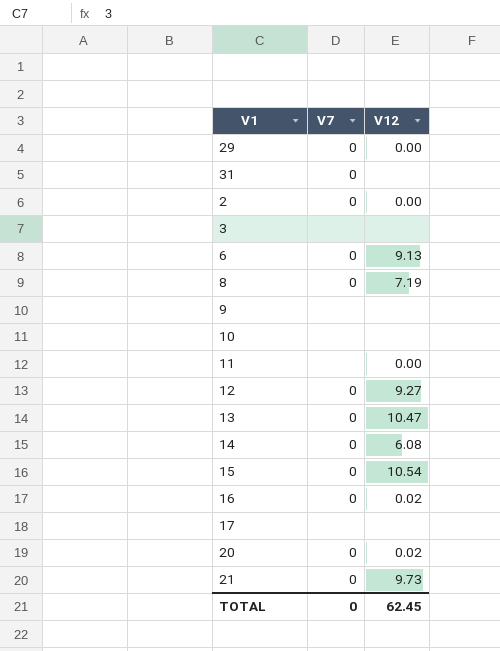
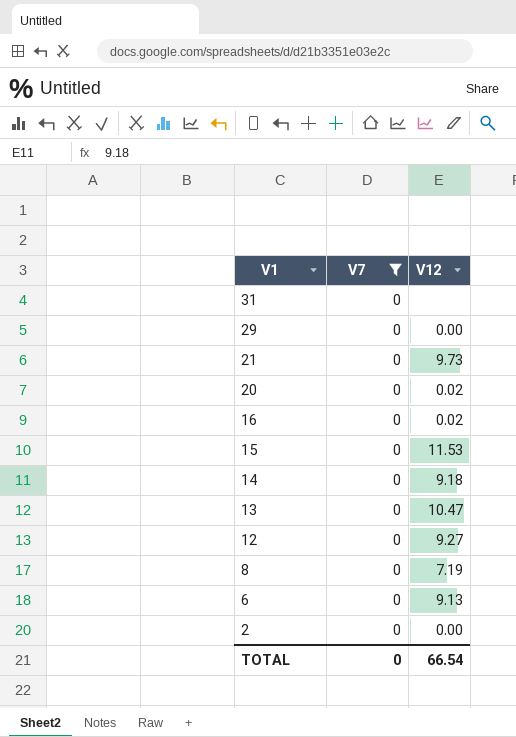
filter: none -> V7 = 0
row order: none -> V1 descending
15 | V12: 10.54 -> 11.53
14 | V12: 6.08 -> 9.18
TOTAL | V12: 62.45 -> 66.54

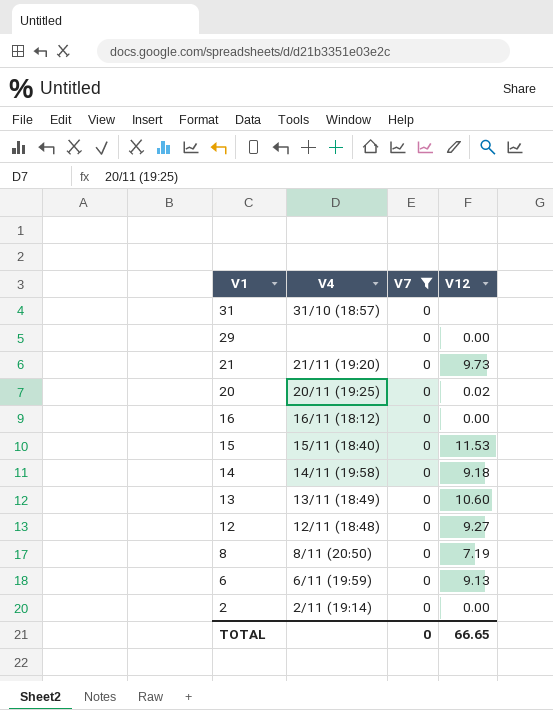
column V4 | position: none -> 2
16 | V12: 0.02 -> 0.00
13 | V12: 10.47 -> 10.60
TOTAL | V12: 66.54 -> 66.65

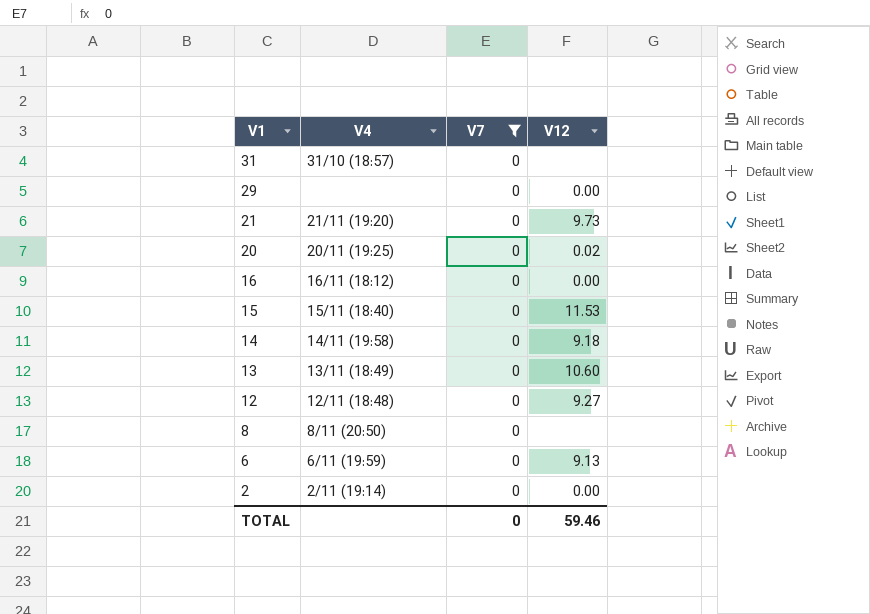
8 | V12: 7.19 -> none
TOTAL | V12: 66.65 -> 59.46

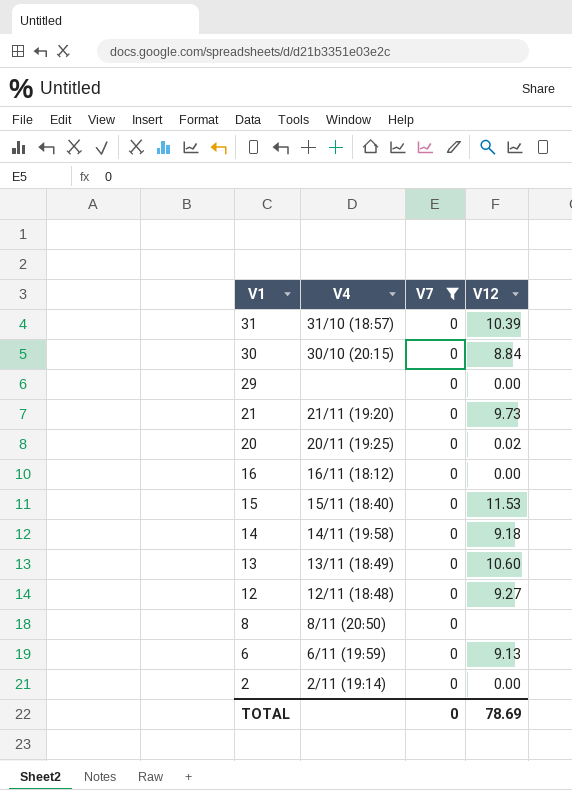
31 | V12: none -> 10.39
row 30: none -> 30/10 (20:15) | 0 | 8.84
TOTAL | V12: 59.46 -> 78.69

